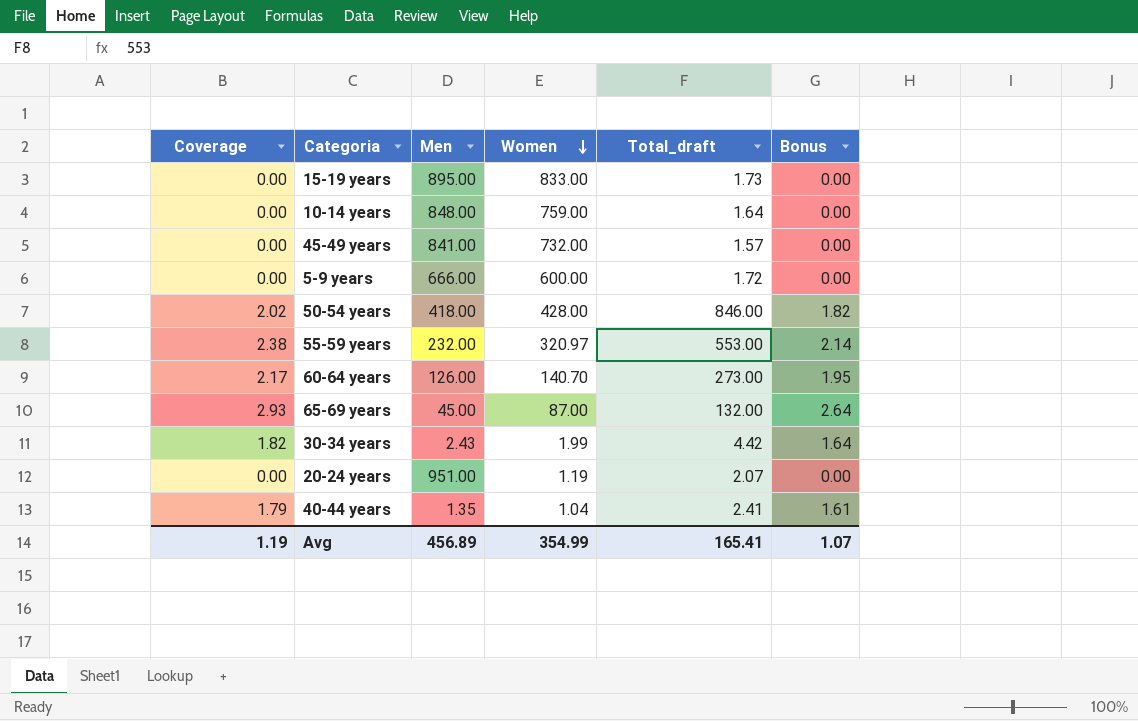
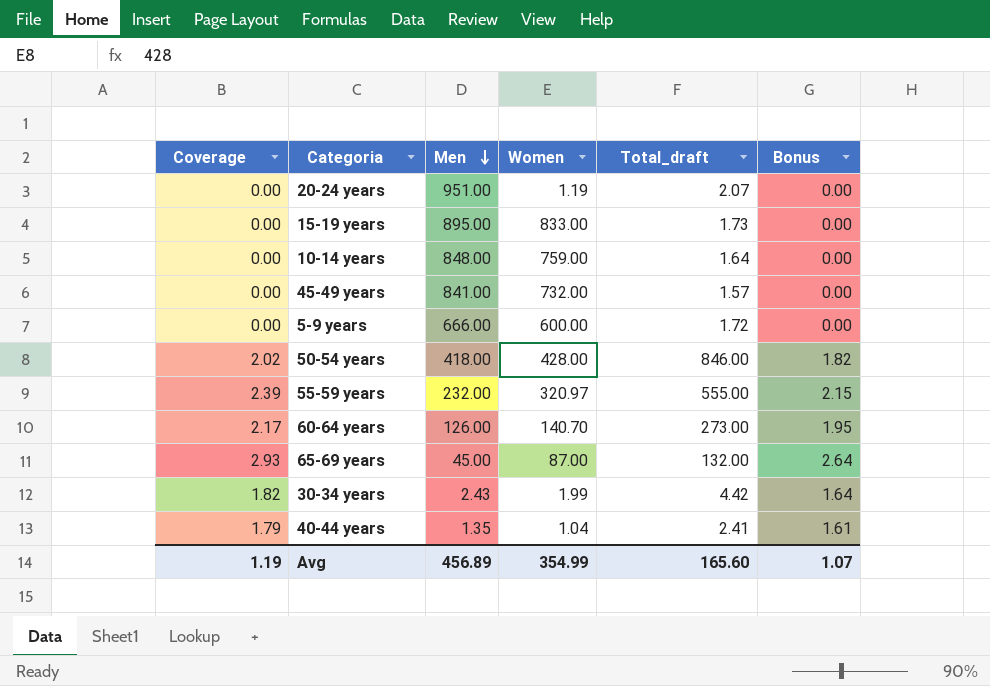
row order: Women descending -> Men descending
55-59 years | Coverage: 2.38 -> 2.39
55-59 years | Total_draft: 553.00 -> 555.00
55-59 years | Bonus: 2.14 -> 2.15
Avg | Total_draft: 165.41 -> 165.60

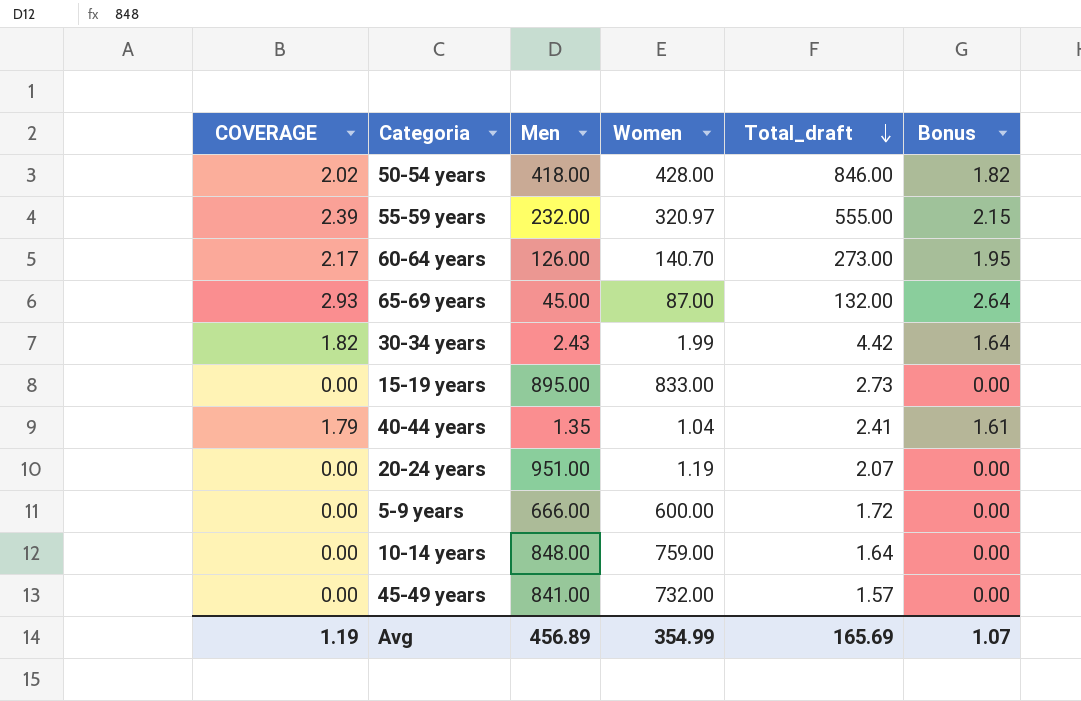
row order: Men descending -> Total_draft descending
column name: Coverage -> COVERAGE
15-19 years | Total_draft: 1.73 -> 2.73
Avg | Total_draft: 165.60 -> 165.69

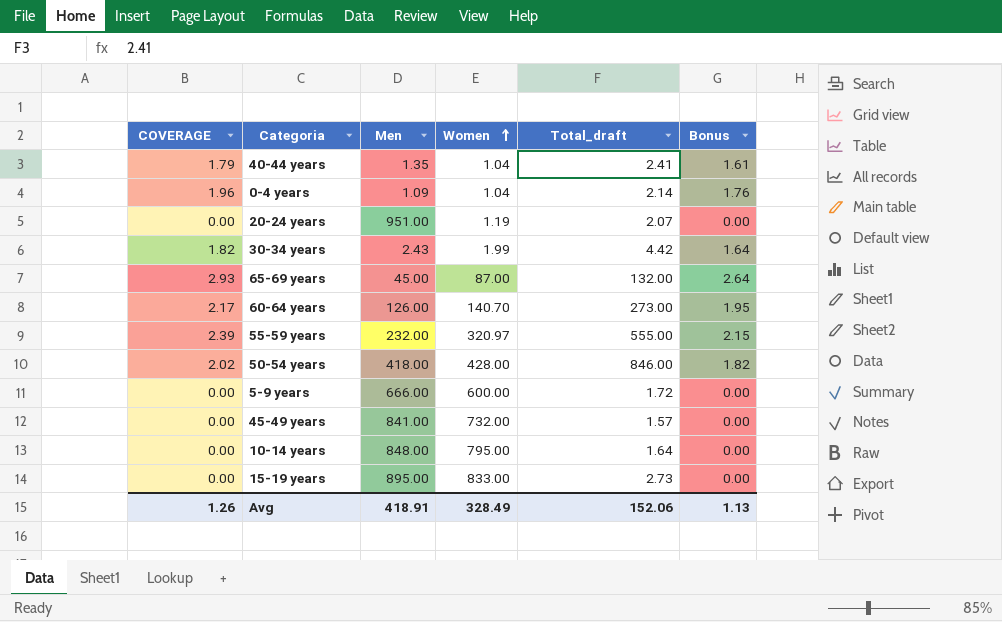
row order: Total_draft descending -> Women ascending
row 0-4 years: none -> 1.96 | 1.09 | 1.04 | 2.14 | 1.76
10-14 years | Women: 759.00 -> 795.00
Avg | COVERAGE: 1.19 -> 1.26
Avg | Men: 456.89 -> 418.91
Avg | Women: 354.99 -> 328.49
Avg | Total_draft: 165.69 -> 152.06
Avg | Bonus: 1.07 -> 1.13

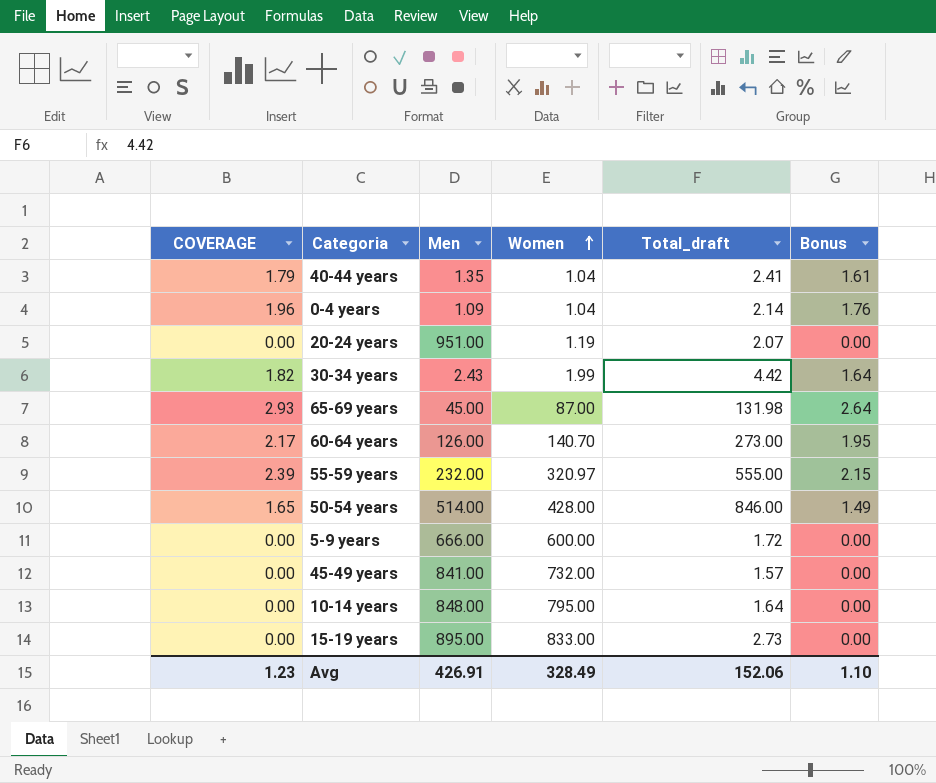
65-69 years | Total_draft: 132.00 -> 131.98
50-54 years | COVERAGE: 2.02 -> 1.65
50-54 years | Men: 418.00 -> 514.00
50-54 years | Bonus: 1.82 -> 1.49
Avg | COVERAGE: 1.26 -> 1.23
Avg | Men: 418.91 -> 426.91
Avg | Bonus: 1.13 -> 1.10

